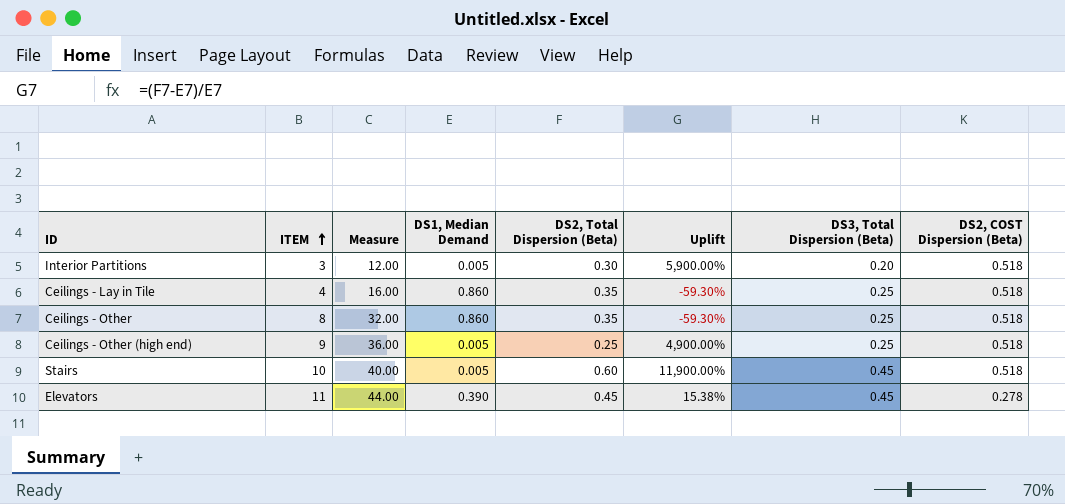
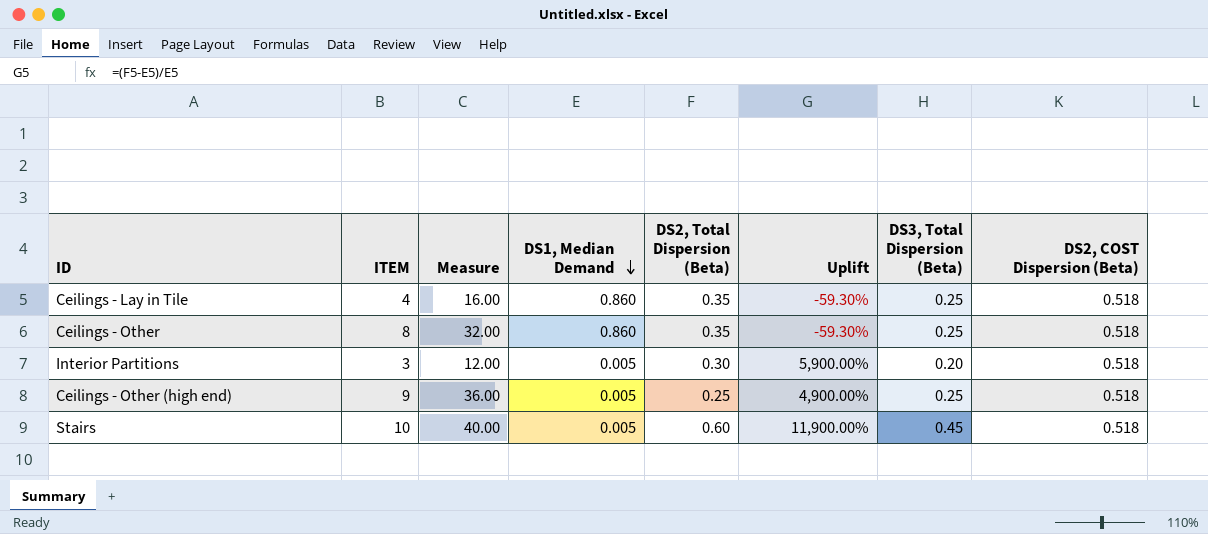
row order: ITEM ascending -> DS1, Median Demand descending
row Elevators: 11 | 44.00 | 0.390 | 0.45 | 15.38% | 0.45 | 0.278 -> none

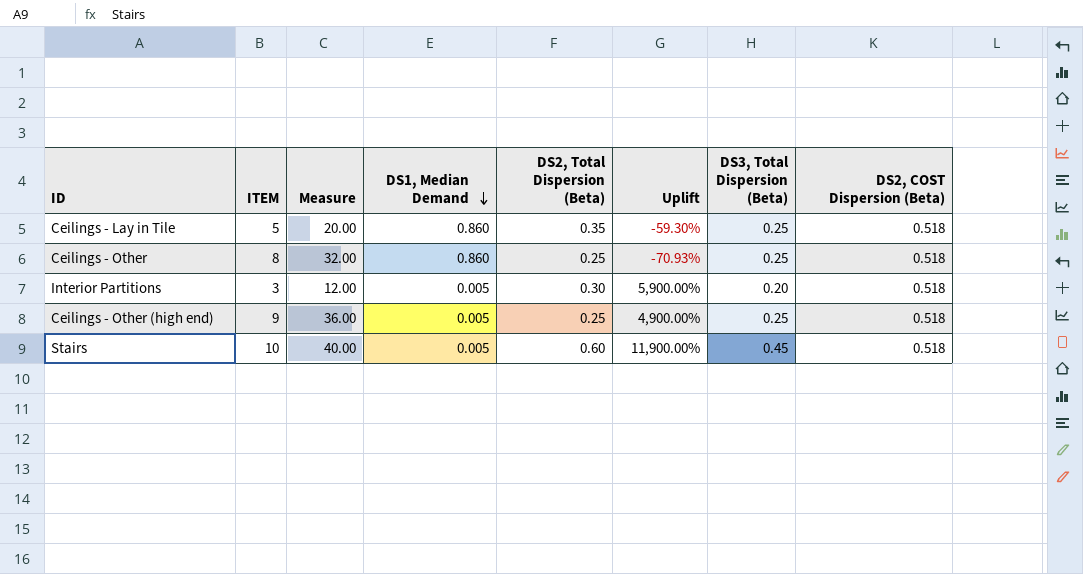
Ceilings - Lay in Tile | ITEM: 4 -> 5
Ceilings - Lay in Tile | Measure: 16.00 -> 20.00
Ceilings - Other | DS2, Total Dispersion (Beta): 0.35 -> 0.25
Ceilings - Other | Uplift: -59.30% -> -70.93%

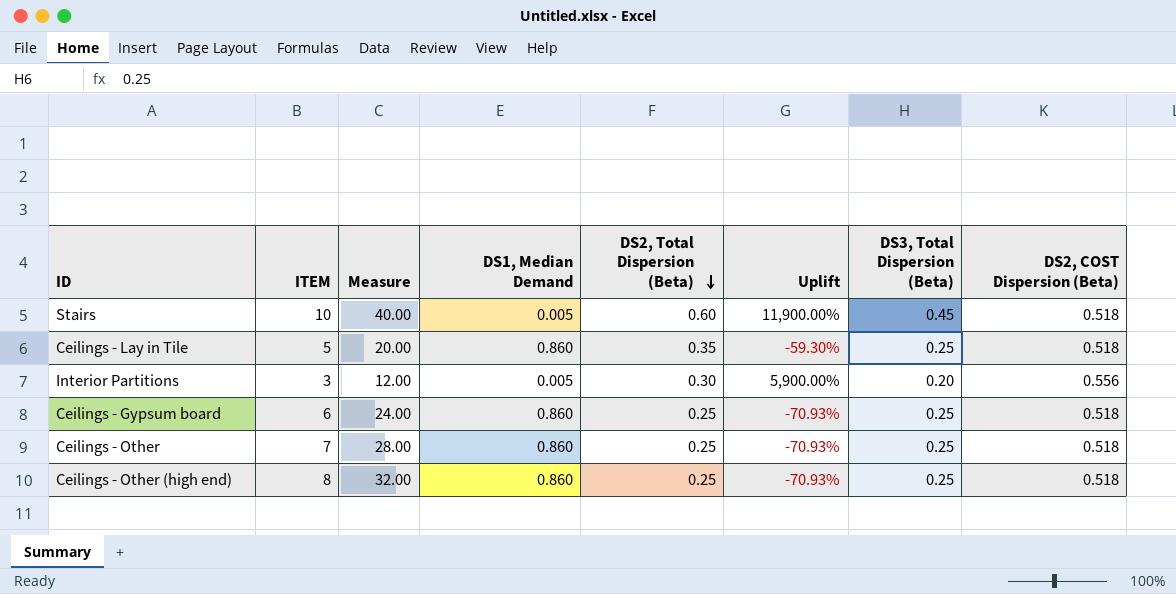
row order: DS1, Median Demand descending -> DS2, Total Dispersion (Beta) descending
Interior Partitions | DS2, COST Dispersion (Beta): 0.518 -> 0.556
row Ceilings - Gypsum board: none -> 6 | 24.00 | 0.860 | 0.25 | -70.93% | 0.25 | 0.518
Ceilings - Other | ITEM: 8 -> 7
Ceilings - Other | Measure: 32.00 -> 28.00
Ceilings - Other (high end) | ITEM: 9 -> 8
Ceilings - Other (high end) | Measure: 36.00 -> 32.00
Ceilings - Other (high end) | DS1, Median Demand: 0.005 -> 0.860
Ceilings - Other (high end) | Uplift: 4,900.00% -> -70.93%

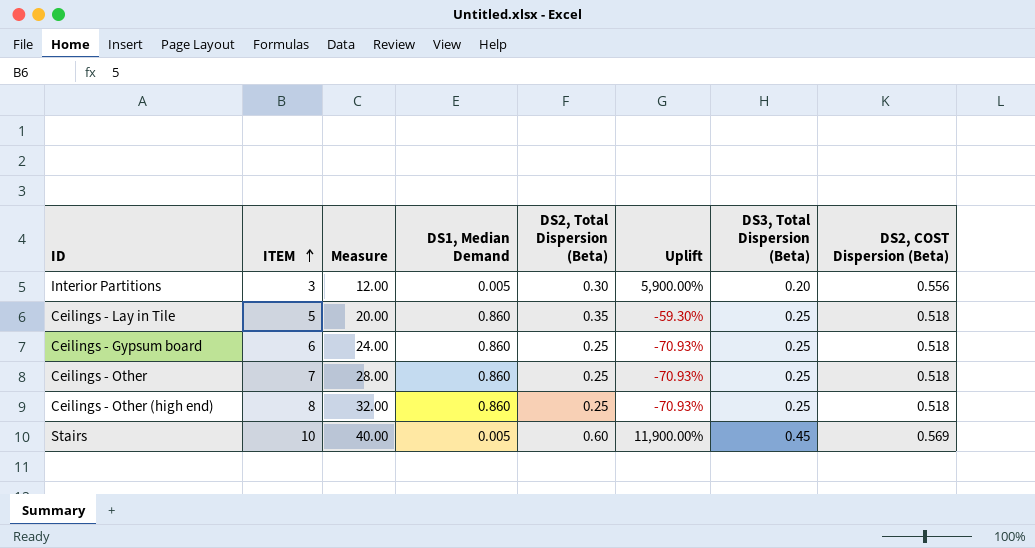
row order: DS2, Total Dispersion (Beta) descending -> ITEM ascending
Stairs | DS2, COST Dispersion (Beta): 0.518 -> 0.569

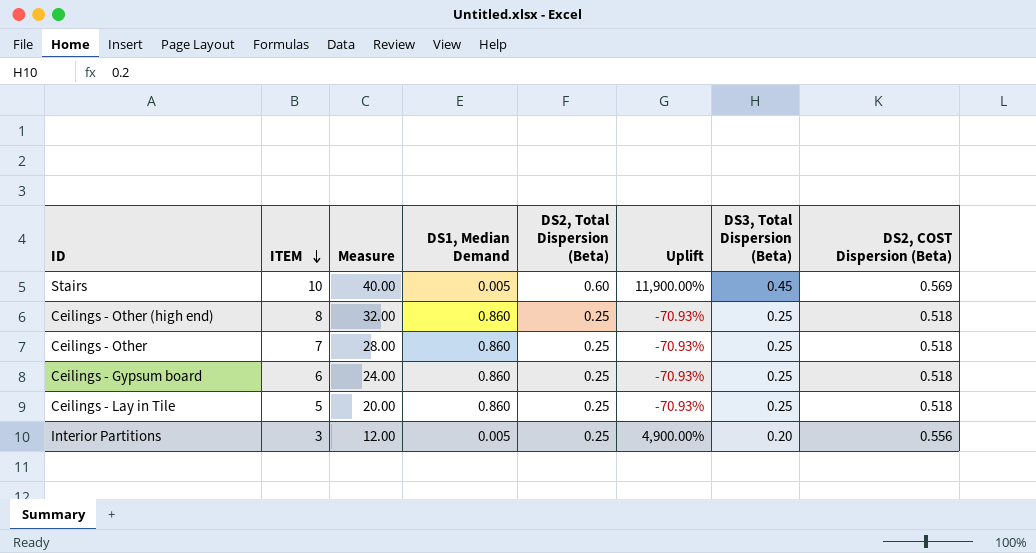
row order: ITEM ascending -> ITEM descending
Ceilings - Lay in Tile | DS2, Total Dispersion (Beta): 0.35 -> 0.25
Ceilings - Lay in Tile | Uplift: -59.30% -> -70.93%
Interior Partitions | DS2, Total Dispersion (Beta): 0.30 -> 0.25
Interior Partitions | Uplift: 5,900.00% -> 4,900.00%

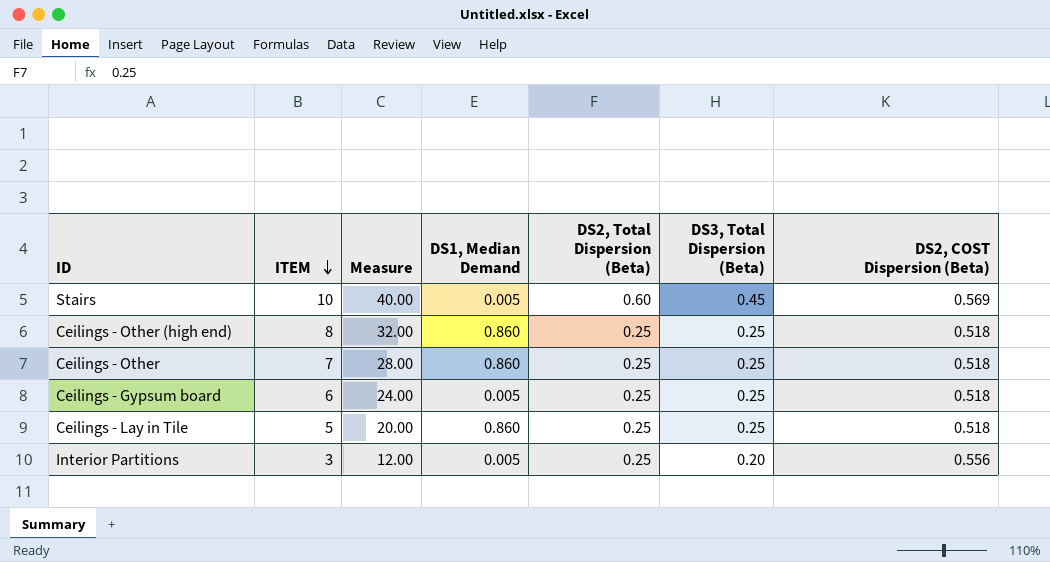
column Uplift | formula: ([DS2, Total Dispersion (Beta)] - [DS1, Median Demand]) / [DS1, Median Demand] -> none
Ceilings - Gypsum board | DS1, Median Demand: 0.860 -> 0.005

